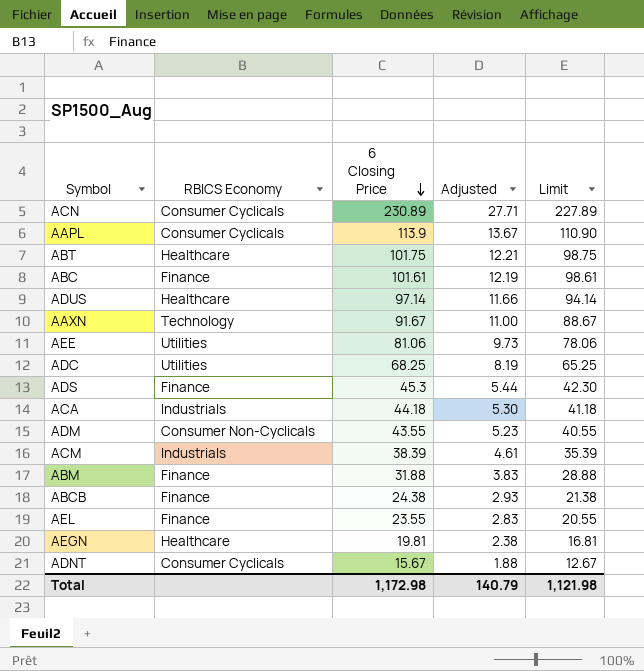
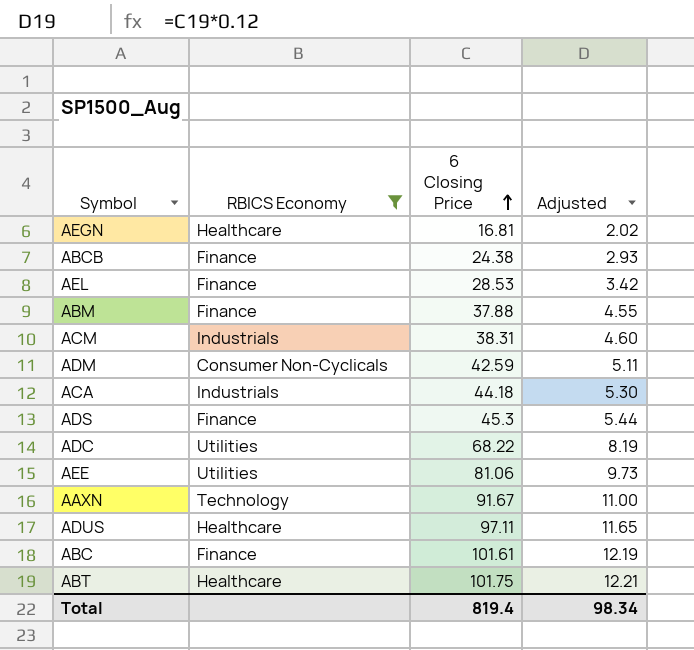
filter: none -> RBICS Economy != Consumer Cyclicals
row order: 6 Closing Price descending -> 6 Closing Price ascending
column Limit | formula: [6 Closing Price] - 3 -> none
AEGN | 6 Closing Price: 19.81 -> 16.81
AEGN | Adjusted: 2.38 -> 2.02
AEL | 6 Closing Price: 23.55 -> 28.53
AEL | Adjusted: 2.83 -> 3.42
ABM | 6 Closing Price: 31.88 -> 37.88
ABM | Adjusted: 3.83 -> 4.55
ACM | 6 Closing Price: 38.39 -> 38.31
ACM | Adjusted: 4.61 -> 4.60
ADM | 6 Closing Price: 43.55 -> 42.59
ADM | Adjusted: 5.23 -> 5.11
ADC | 6 Closing Price: 68.25 -> 68.22
ADUS | 6 Closing Price: 97.14 -> 97.11
ADUS | Adjusted: 11.66 -> 11.65
Total | 6 Closing Price: 1,172.98 -> 819.4
Total | Adjusted: 140.79 -> 98.34

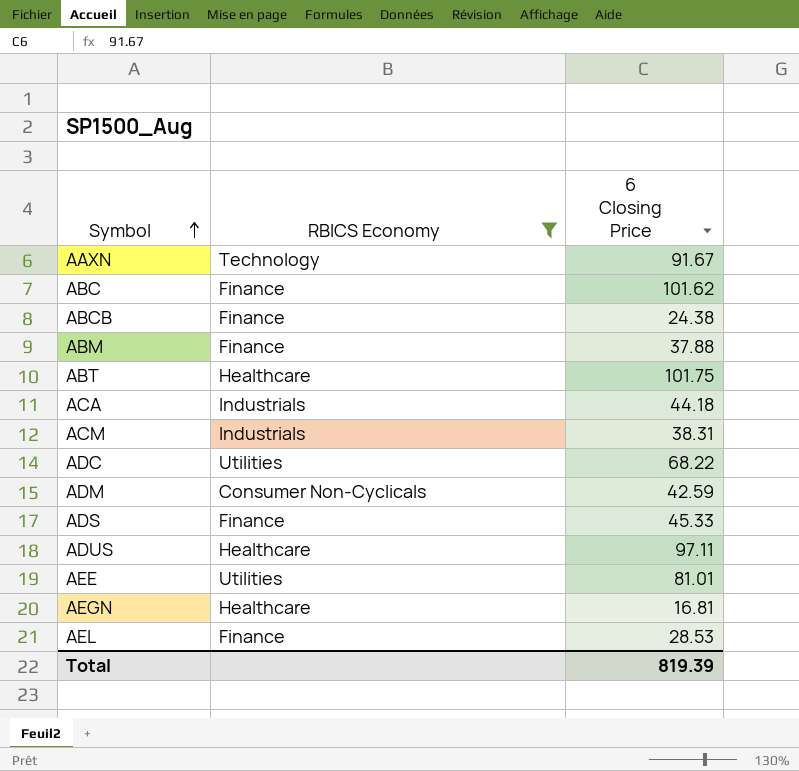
row order: 6 Closing Price ascending -> Symbol ascending
column Adjusted | formula: [6 Closing Price] * 0.12 -> none
ABC | 6 Closing Price: 101.61 -> 101.62
ADS | 6 Closing Price: 45.3 -> 45.33
AEE | 6 Closing Price: 81.06 -> 81.01
Total | 6 Closing Price: 819.4 -> 819.39

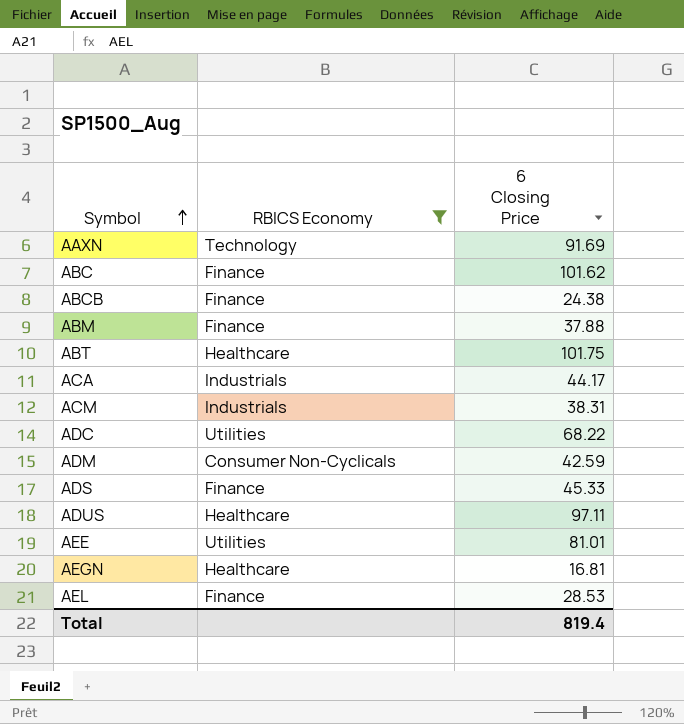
AAXN | 6 Closing Price: 91.67 -> 91.69
ACA | 6 Closing Price: 44.18 -> 44.17
Total | 6 Closing Price: 819.39 -> 819.4

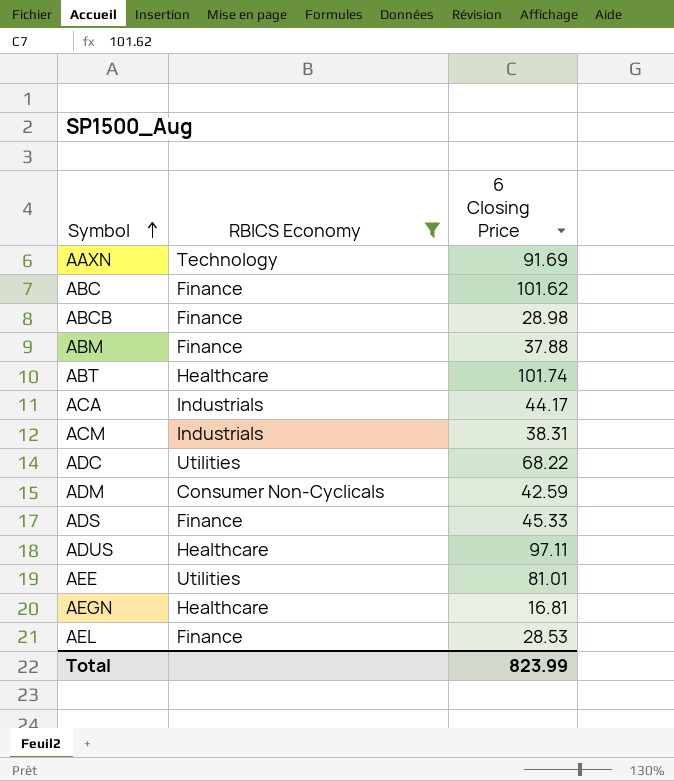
ABCB | 6 Closing Price: 24.38 -> 28.98
ABT | 6 Closing Price: 101.75 -> 101.74
Total | 6 Closing Price: 819.4 -> 823.99

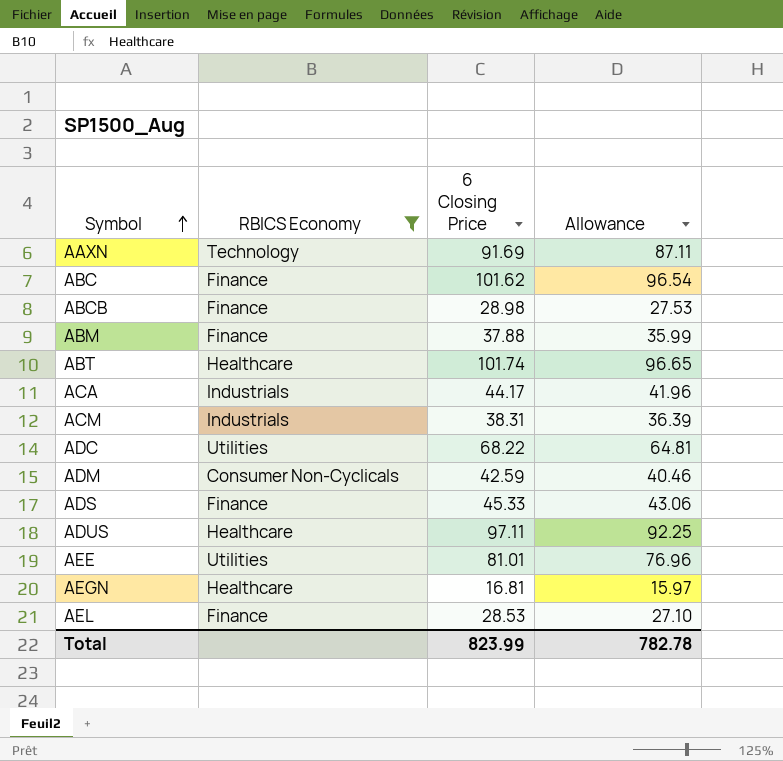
column Allowance | formula: none -> [6 Closing Price] * 0.95

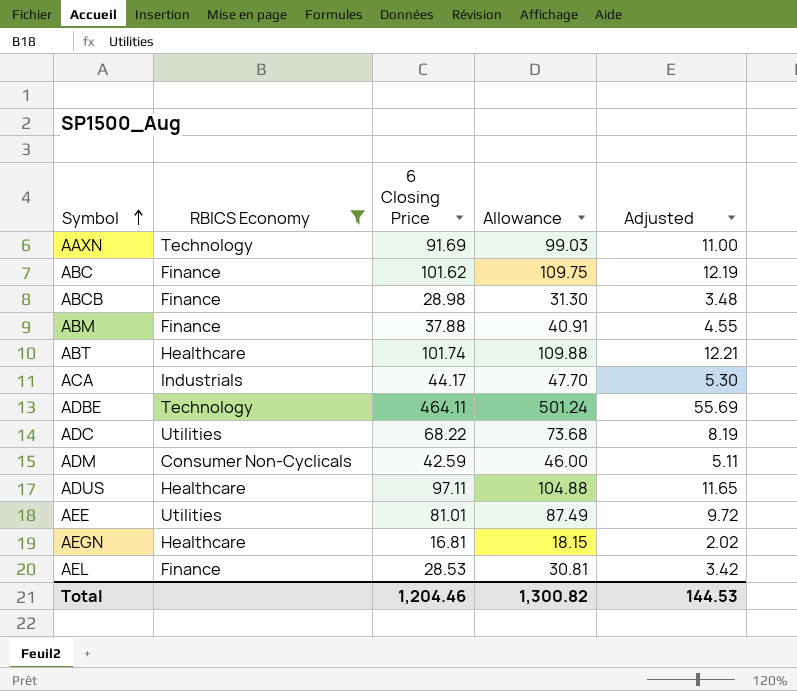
column Allowance | formula: [6 Closing Price] * 0.95 -> [6 Closing Price] * 1.08
column Adjusted | formula: none -> [6 Closing Price] * 0.12
row ACM: Industrials | 38.31 | 36.39 -> none
row ADS: Finance | 45.33 | 43.06 -> none
row ADBE: none -> Technology | 464.11 | 501.24 | 55.69
Total | 6 Closing Price: 823.99 -> 1,204.46
Total | Allowance: 782.78 -> 1,300.82

